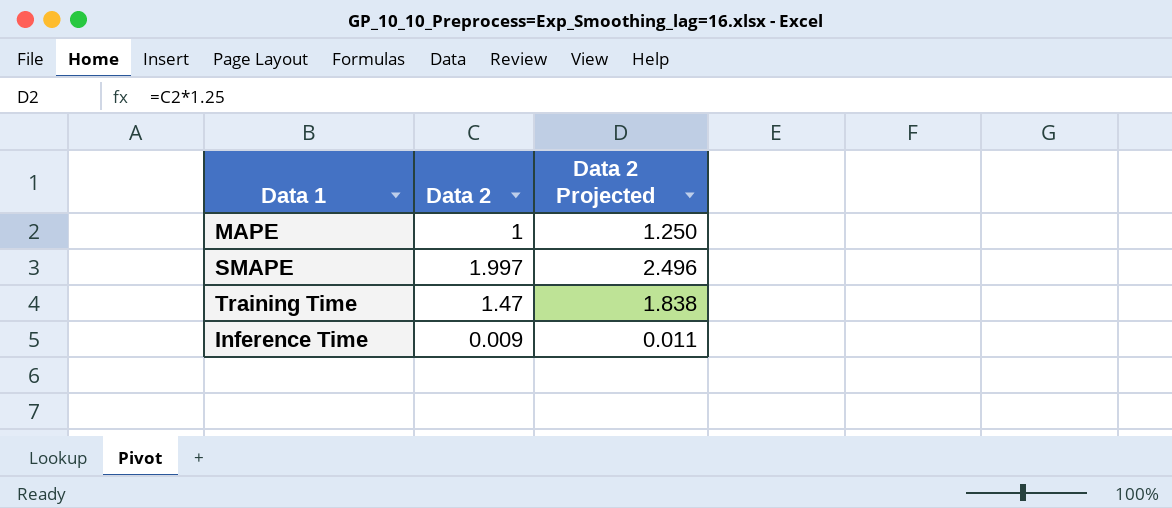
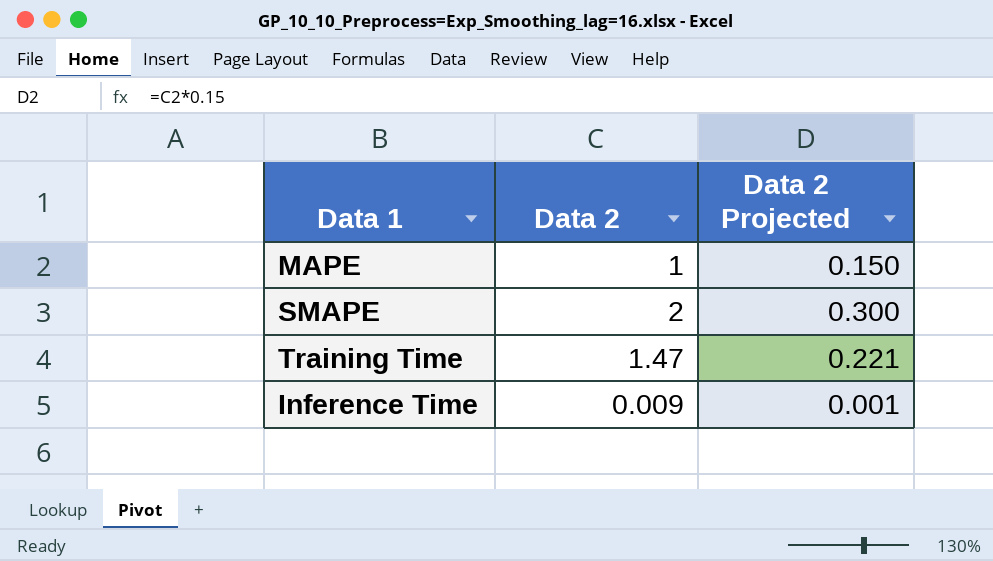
column Data 2 Projected | formula: [Data 2] * 1.25 -> [Data 2] * 0.15
SMAPE | Data 2: 1.997 -> 2

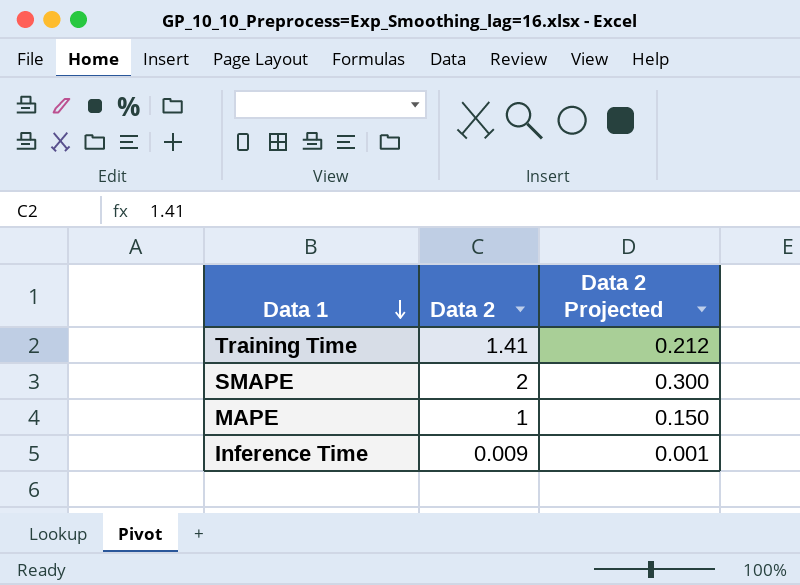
row order: none -> Data 1 descending
Training Time | Data 2: 1.47 -> 1.41
Training Time | Data 2 Projected: 0.221 -> 0.212

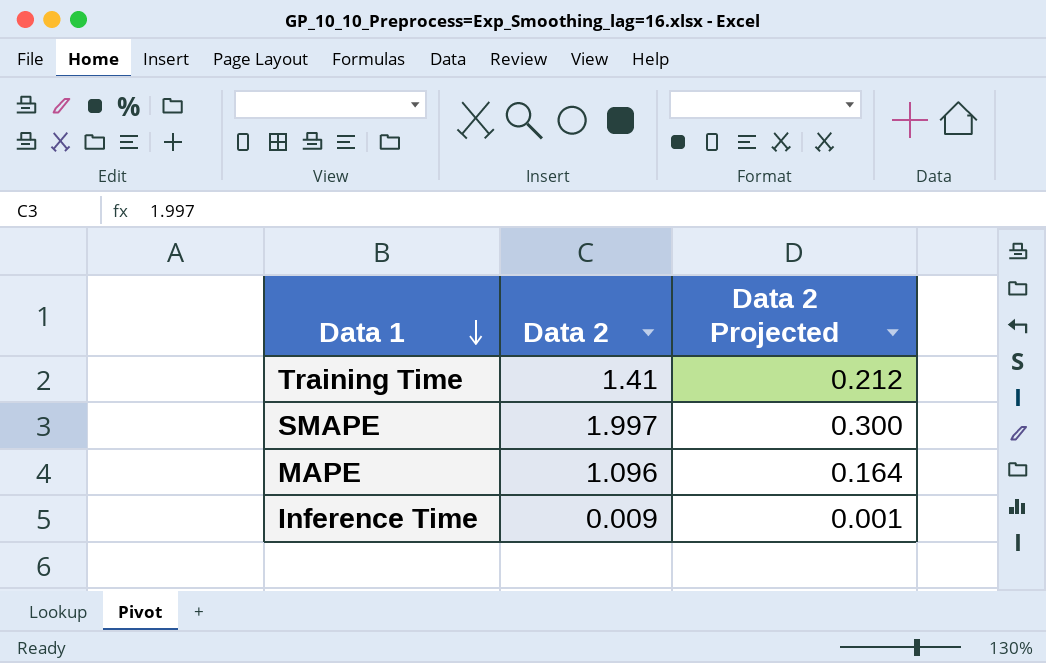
SMAPE | Data 2: 2 -> 1.997
MAPE | Data 2: 1 -> 1.096
MAPE | Data 2 Projected: 0.150 -> 0.164

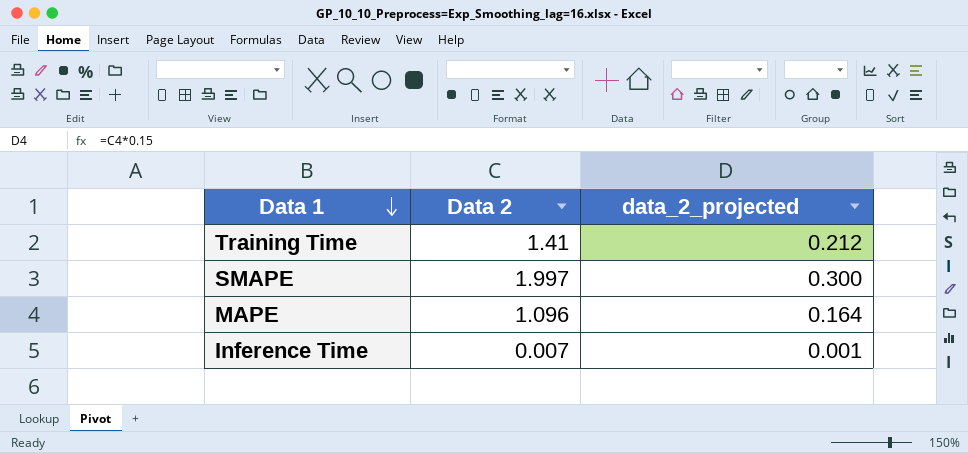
column name: Data 2 Projected -> data_2_projected
Inference Time | Data 2: 0.009 -> 0.007

